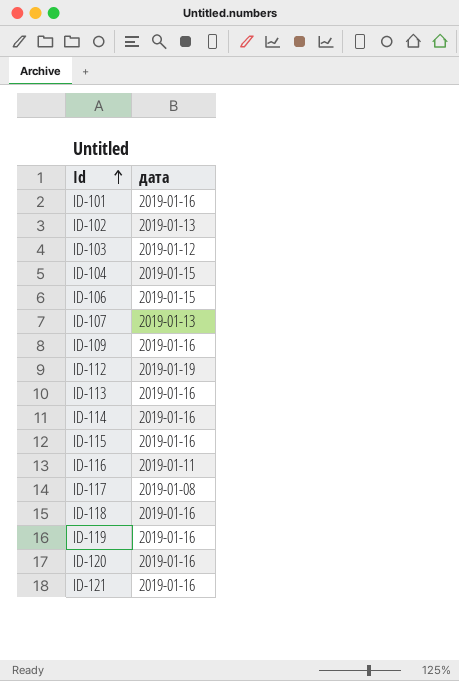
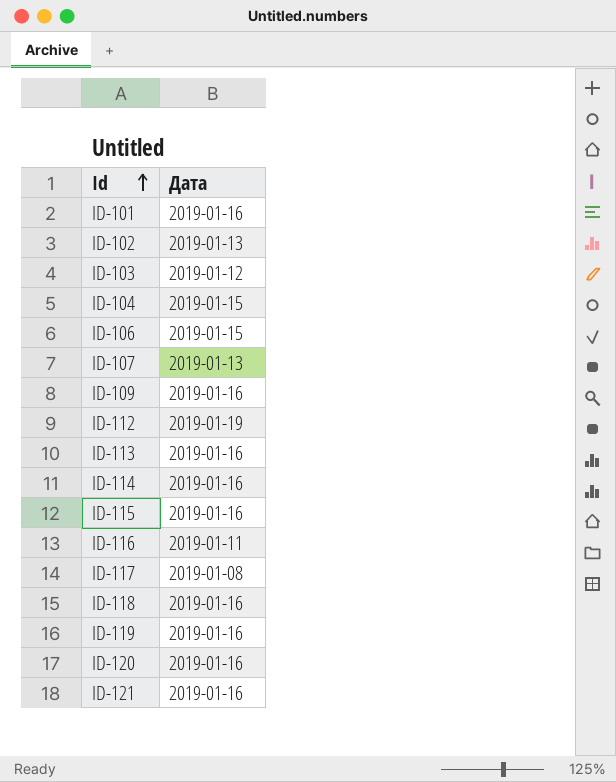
column name: дата -> Дата

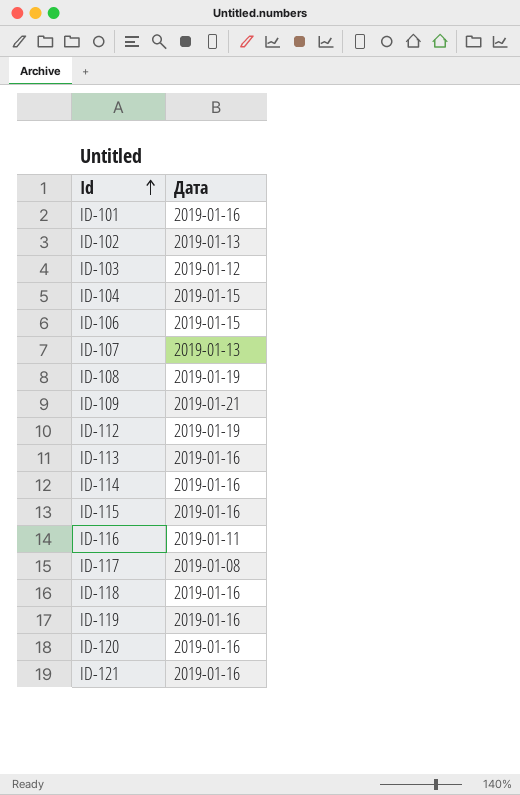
row ID-108: none -> 2019-01-19
ID-109 | Дата: 2019-01-16 -> 2019-01-21

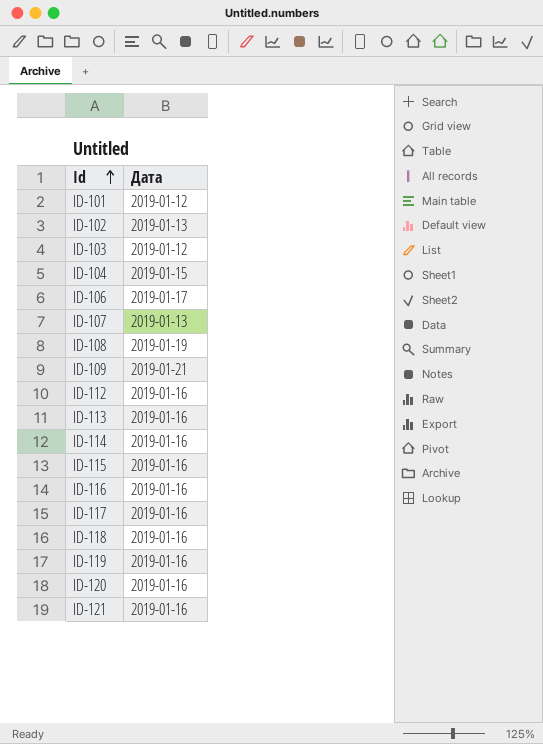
ID-101 | Дата: 2019-01-16 -> 2019-01-12
ID-106 | Дата: 2019-01-15 -> 2019-01-17
ID-112 | Дата: 2019-01-19 -> 2019-01-16
ID-116 | Дата: 2019-01-11 -> 2019-01-16
ID-117 | Дата: 2019-01-08 -> 2019-01-16

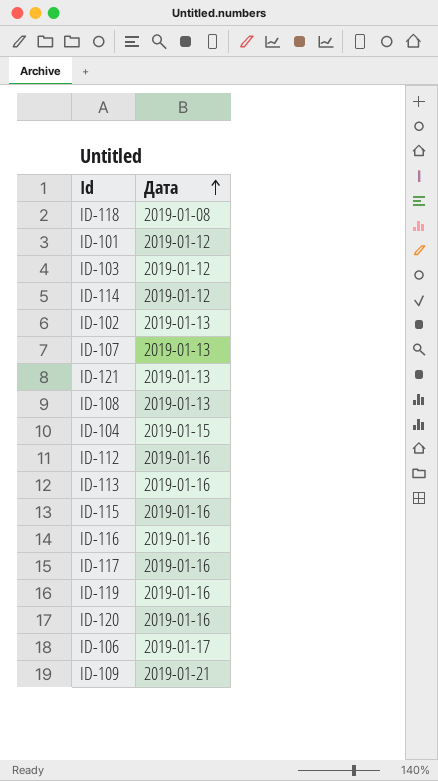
row order: Id ascending -> Дата ascending
ID-118 | Дата: 2019-01-16 -> 2019-01-08
ID-114 | Дата: 2019-01-16 -> 2019-01-12
ID-121 | Дата: 2019-01-16 -> 2019-01-13
ID-108 | Дата: 2019-01-19 -> 2019-01-13

